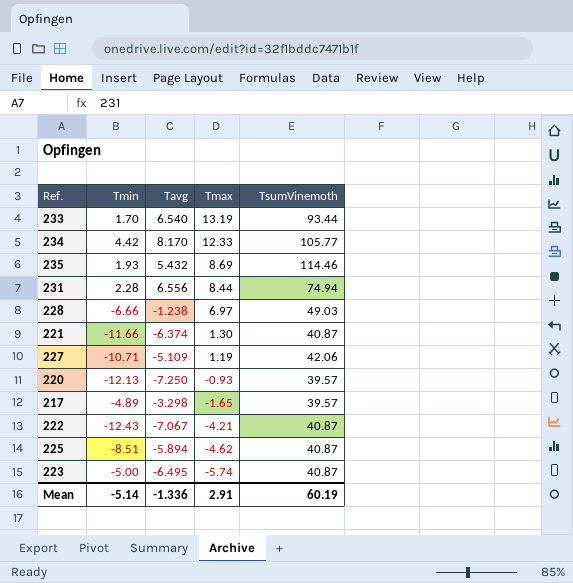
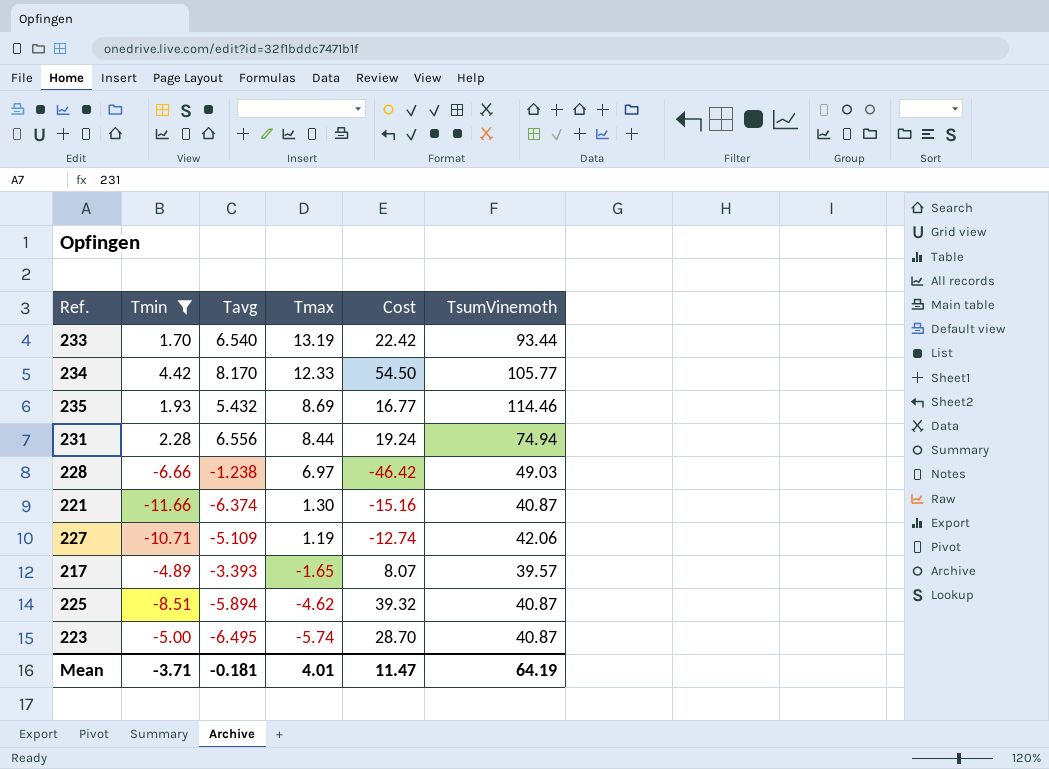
filter: none -> Tmin >= -11.66
column Cost | formula: none -> [Tmin] * [Tmax]
217 | Tavg: -3.298 -> -3.393
Mean | Tmin: -5.14 -> -3.71
Mean | Tavg: -1.336 -> -0.181
Mean | Tmax: 2.91 -> 4.01
Mean | TsumVinemoth: 60.19 -> 64.19

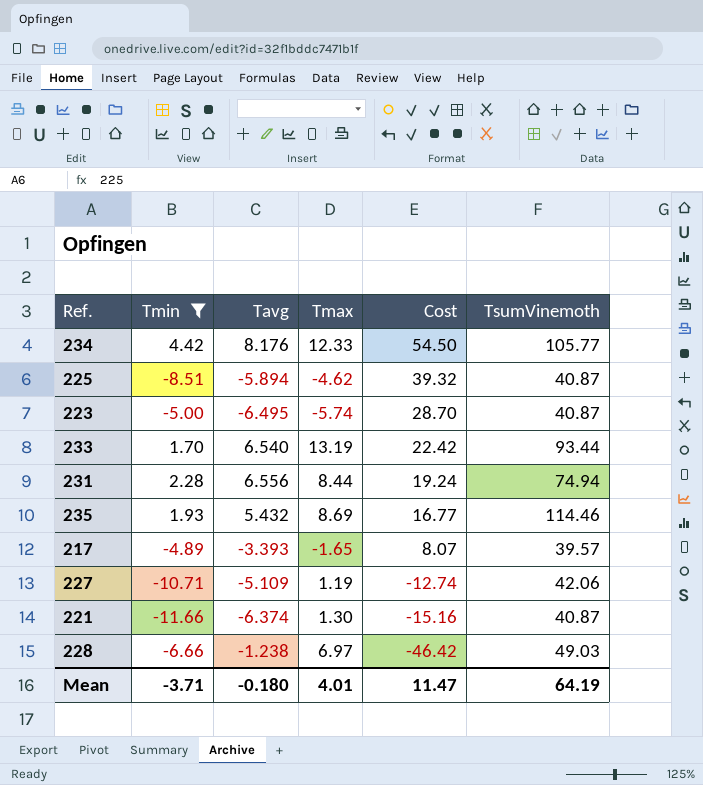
row order: Tmax descending -> Cost descending
234 | Tavg: 8.170 -> 8.176
Mean | Tavg: -0.181 -> -0.180

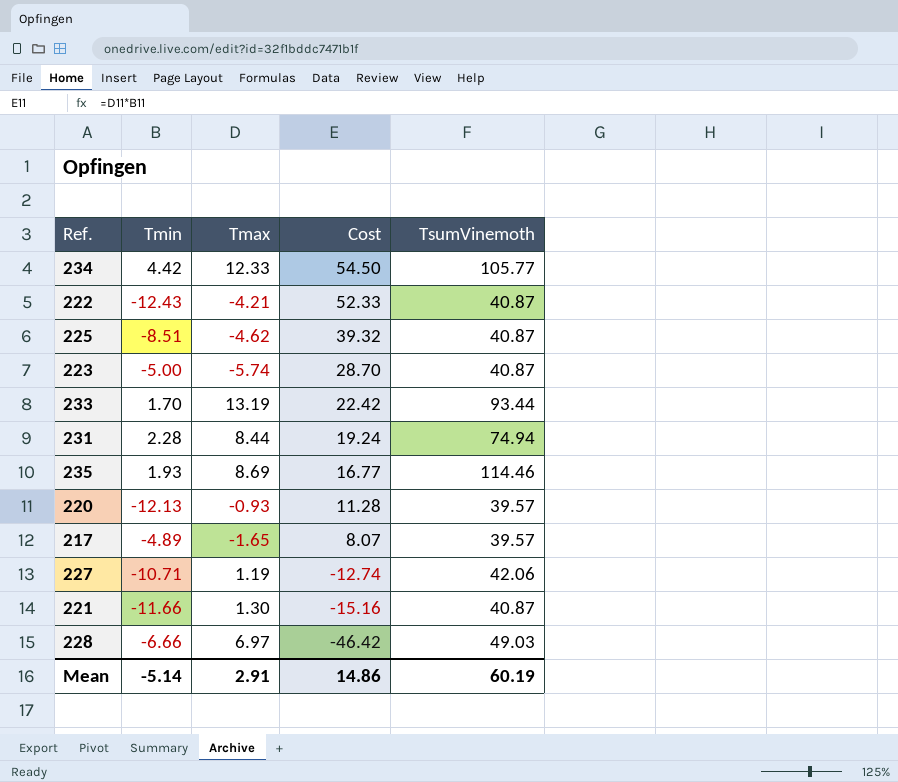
filter: Tmin >= -11.66 -> none
column Tavg | position: 3 -> none
Mean | Tmin: -3.71 -> -5.14
Mean | Tmax: 4.01 -> 2.91
Mean | Cost: 11.47 -> 14.86
Mean | TsumVinemoth: 64.19 -> 60.19

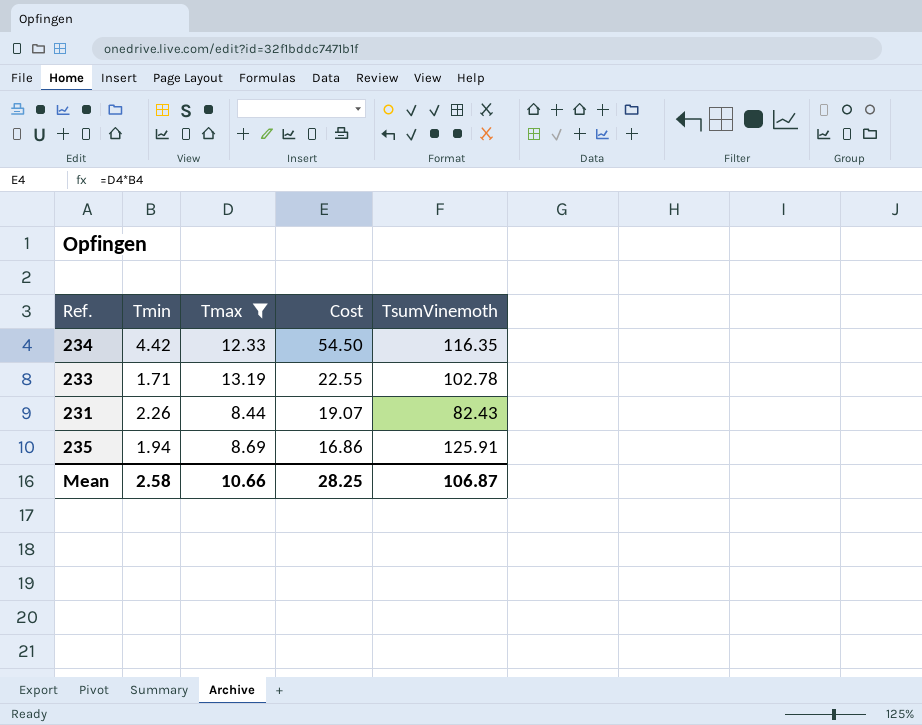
filter: none -> Tmax >= 8.44
234 | TsumVinemoth: 105.77 -> 116.35
233 | Tmin: 1.70 -> 1.71
233 | Cost: 22.42 -> 22.55
233 | TsumVinemoth: 93.44 -> 102.78
231 | Tmin: 2.28 -> 2.26
231 | Cost: 19.24 -> 19.07
231 | TsumVinemoth: 74.94 -> 82.43
235 | Tmin: 1.93 -> 1.94
235 | Cost: 16.77 -> 16.86
235 | TsumVinemoth: 114.46 -> 125.91
Mean | Tmin: -5.14 -> 2.58
Mean | Tmax: 2.91 -> 10.66
Mean | Cost: 14.86 -> 28.25
Mean | TsumVinemoth: 60.19 -> 106.87

